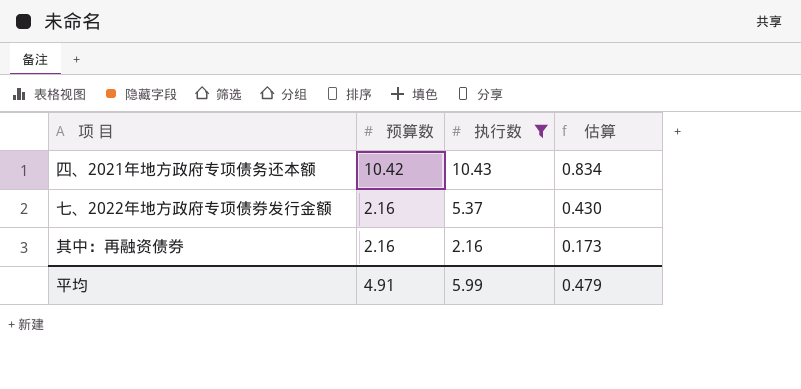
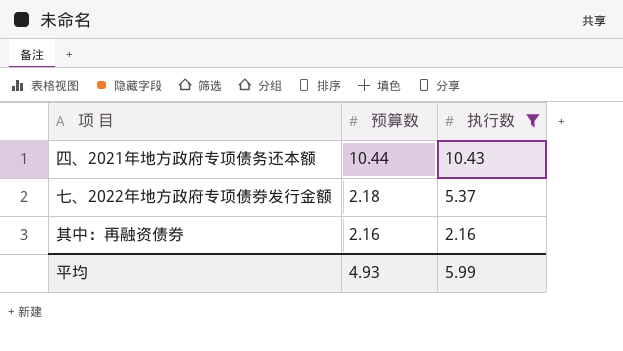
column 估算 | formula: [执行数] * 0.08 -> none
四、2021年地方政府专项债务还本额 | 预算数: 10.42 -> 10.44
七、2022年地方政府专项债券发行金额 | 预算数: 2.16 -> 2.18
平均 | 预算数: 4.91 -> 4.93

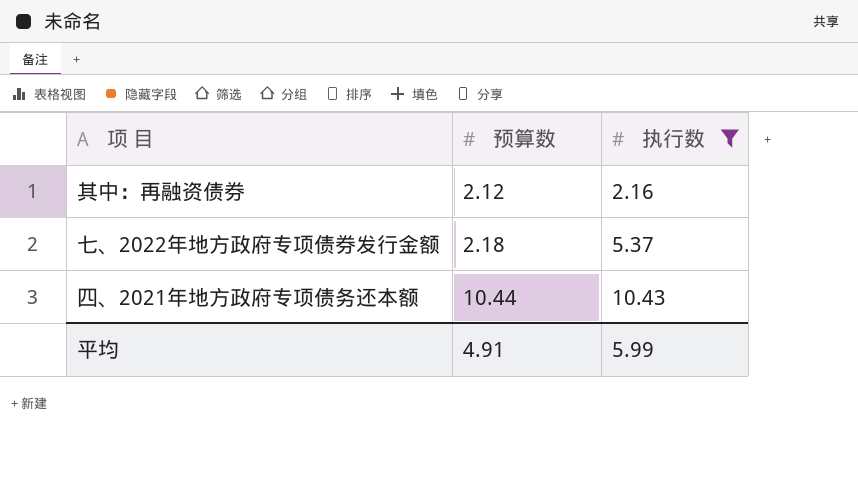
row order: 预算数 descending -> 预算数 ascending
其中：再融资债券 | 预算数: 2.16 -> 2.12
平均 | 预算数: 4.93 -> 4.91

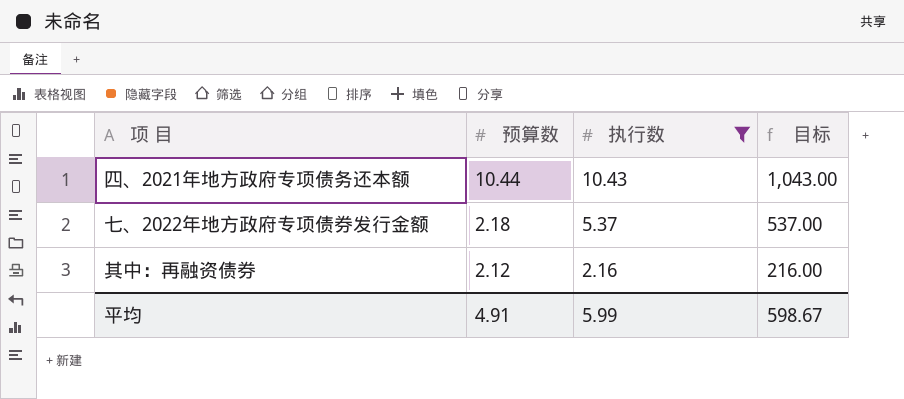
row order: 预算数 ascending -> 预算数 descending
column 目标 | formula: none -> [执行数] * 100

